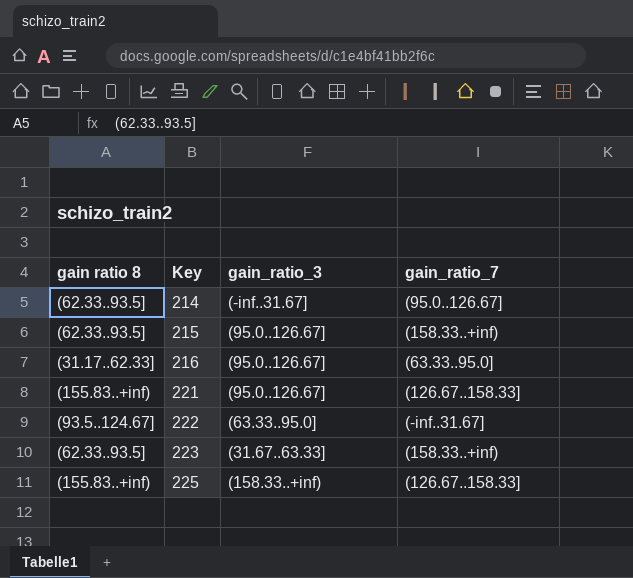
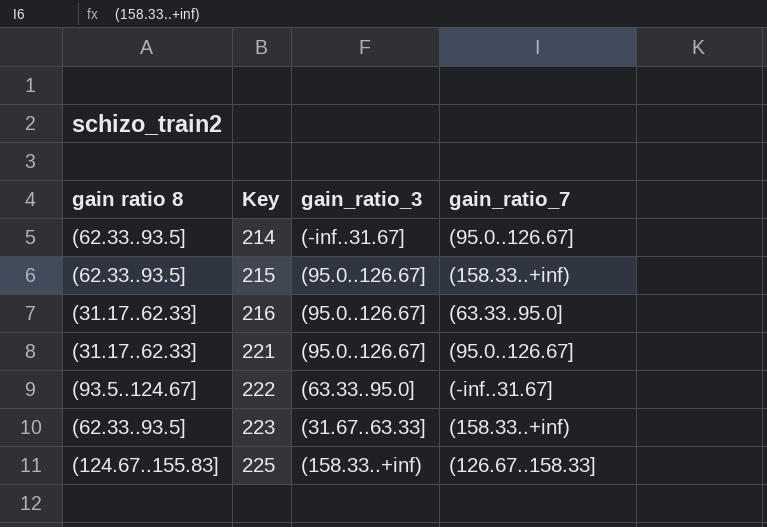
221 | gain ratio 8: (155.83..+inf) -> (31.17..62.33]
221 | gain_ratio_7: (126.67..158.33] -> (95.0..126.67]
225 | gain ratio 8: (155.83..+inf) -> (124.67..155.83]

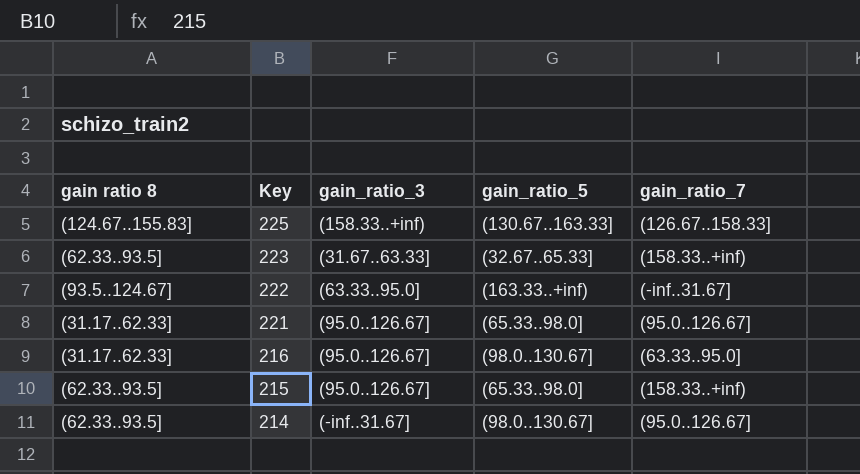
row order: Key ascending -> Key descending
column gain_ratio_5 | position: none -> 4

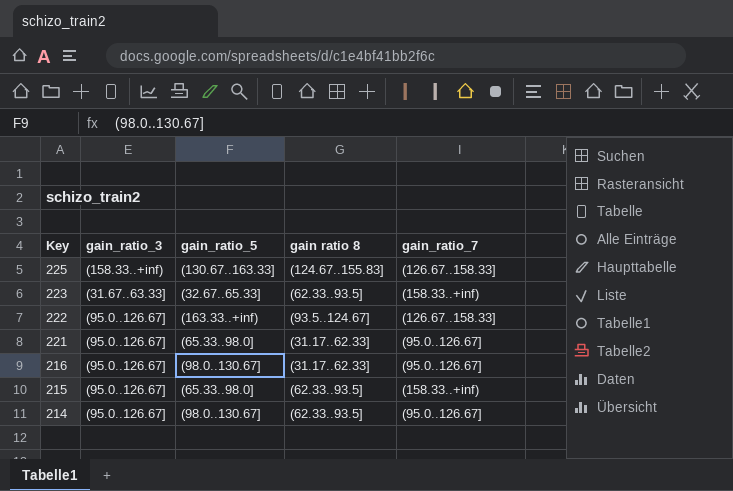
column gain ratio 8 | position: 1 -> 4
222 | gain_ratio_3: (63.33..95.0] -> (95.0..126.67]
222 | gain_ratio_7: (-inf..31.67] -> (126.67..158.33]
216 | gain_ratio_7: (63.33..95.0] -> (95.0..126.67]
214 | gain_ratio_3: (-inf..31.67] -> (95.0..126.67]

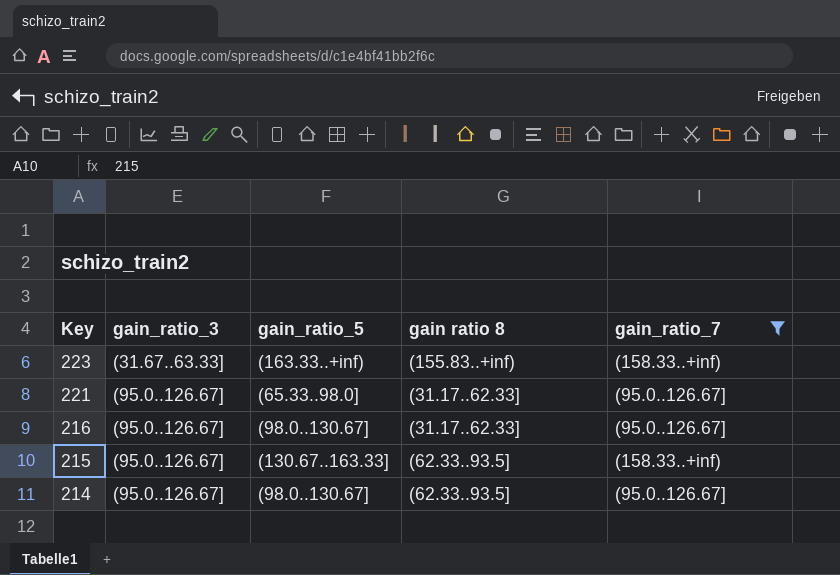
filter: none -> gain_ratio_7 != (126.67..158.33]
223 | gain_ratio_5: (32.67..65.33] -> (163.33..+inf)
223 | gain ratio 8: (62.33..93.5] -> (155.83..+inf)
215 | gain_ratio_5: (65.33..98.0] -> (130.67..163.33]

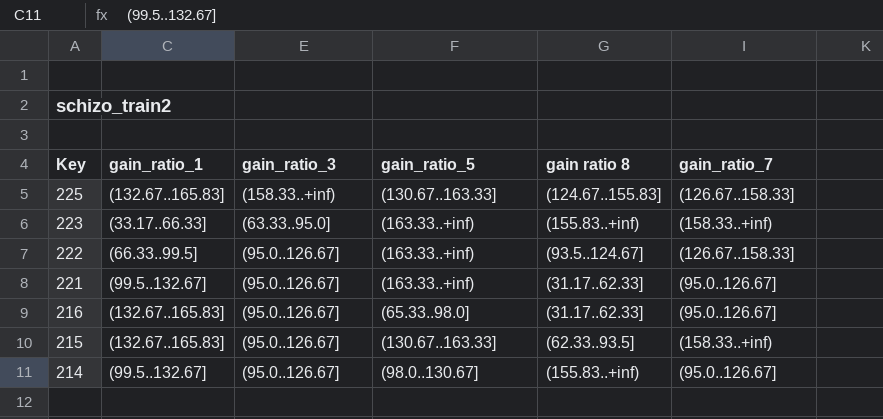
filter: gain_ratio_7 != (126.67..158.33] -> none
column gain_ratio_1 | position: none -> 2
223 | gain_ratio_3: (31.67..63.33] -> (63.33..95.0]
221 | gain_ratio_5: (65.33..98.0] -> (163.33..+inf)
216 | gain_ratio_5: (98.0..130.67] -> (65.33..98.0]
214 | gain ratio 8: (62.33..93.5] -> (155.83..+inf)

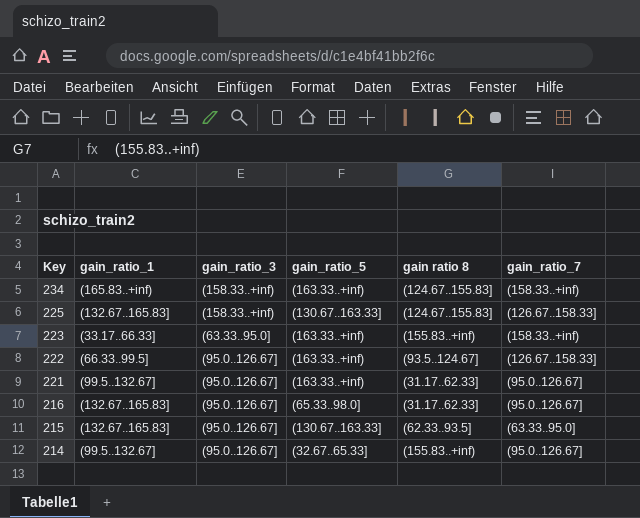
row 234: none -> (165.83..+inf) | (158.33..+inf) | (163.33..+inf) | (124.67..155.83] | (158.33..+inf)
215 | gain_ratio_7: (158.33..+inf) -> (63.33..95.0]
214 | gain_ratio_5: (98.0..130.67] -> (32.67..65.33]

